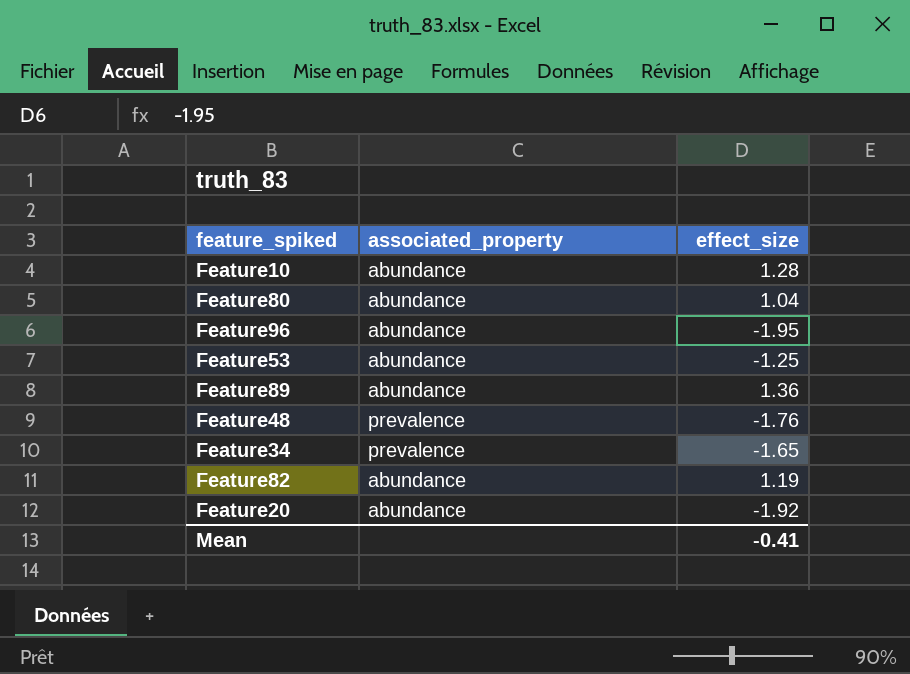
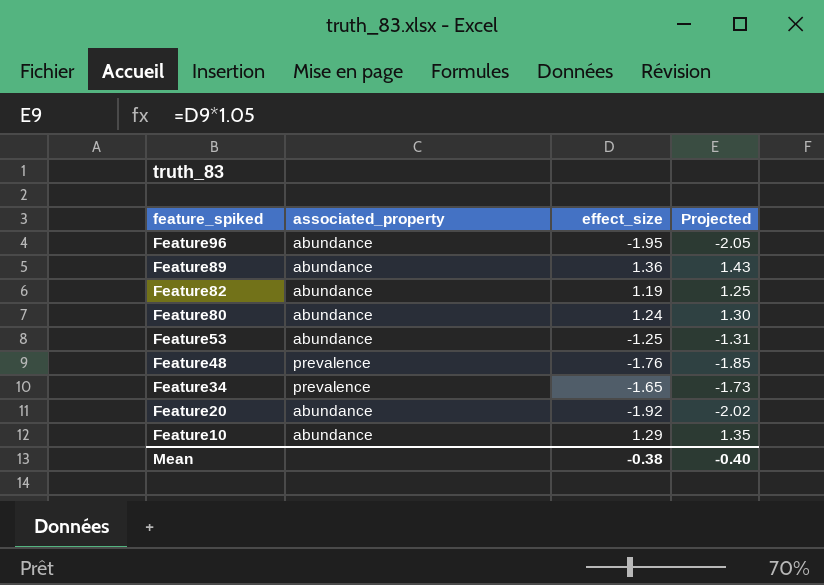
row order: none -> feature_spiked descending
column Projected | formula: none -> [effect_size] * 1.05
Feature80 | effect_size: 1.04 -> 1.24
Feature10 | effect_size: 1.28 -> 1.29
Mean | effect_size: -0.41 -> -0.38

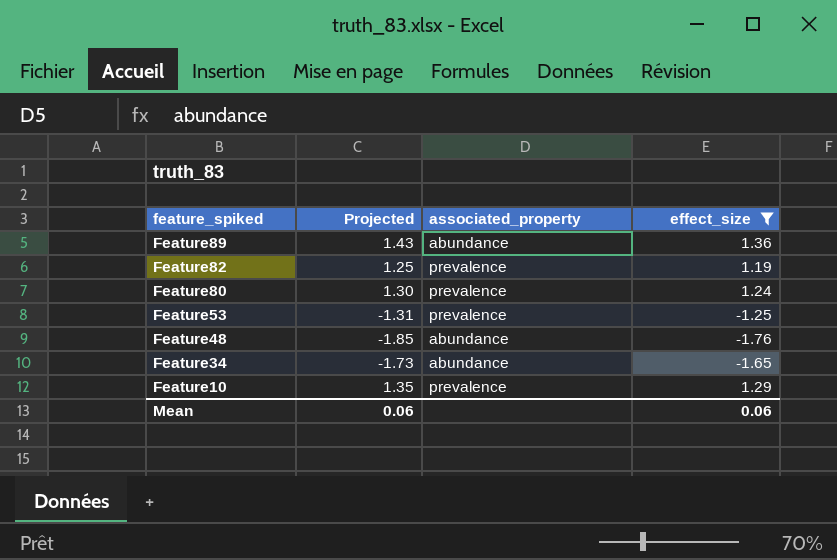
filter: none -> effect_size >= -1.76
column Projected | position: 4 -> 2
Feature82 | associated_property: abundance -> prevalence
Feature80 | associated_property: abundance -> prevalence
Feature53 | associated_property: abundance -> prevalence
Feature48 | associated_property: prevalence -> abundance
Feature34 | associated_property: prevalence -> abundance
Feature10 | associated_property: abundance -> prevalence
Mean | Projected: -0.40 -> 0.06
Mean | effect_size: -0.38 -> 0.06

